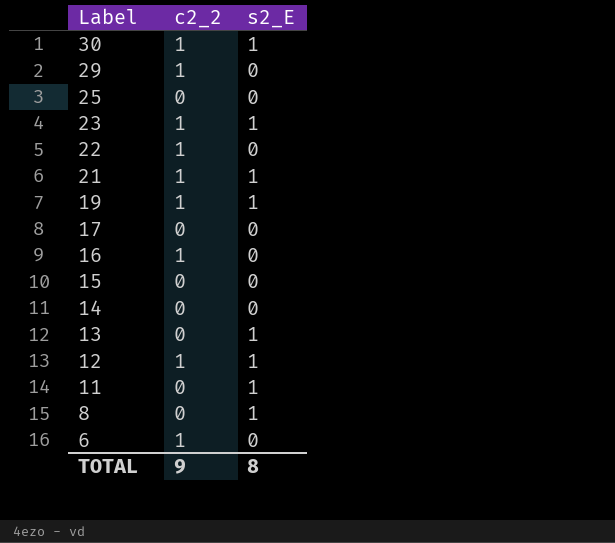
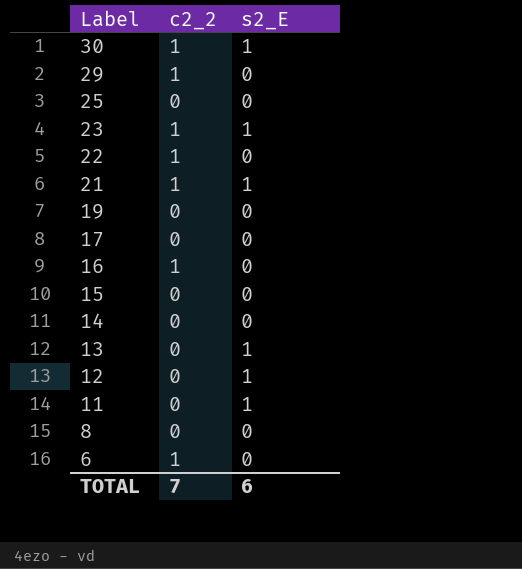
19 | c2_2: 1 -> 0
19 | s2_E: 1 -> 0
12 | c2_2: 1 -> 0
8 | s2_E: 1 -> 0
TOTAL | c2_2: 9 -> 7
TOTAL | s2_E: 8 -> 6

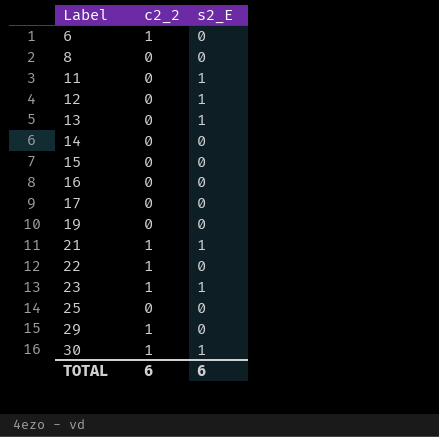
row order: Label descending -> Label ascending
16 | c2_2: 1 -> 0
TOTAL | c2_2: 7 -> 6

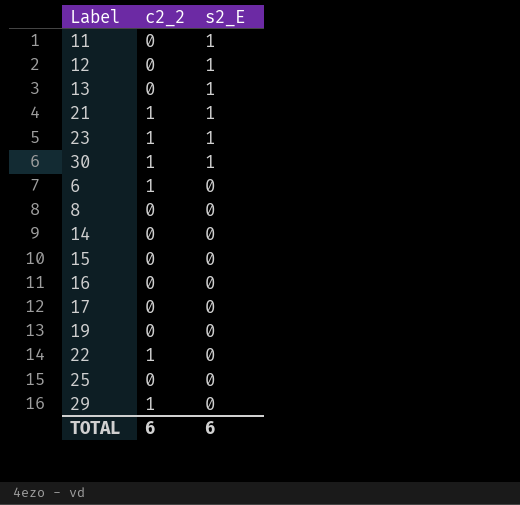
row order: Label ascending -> s2_E descending

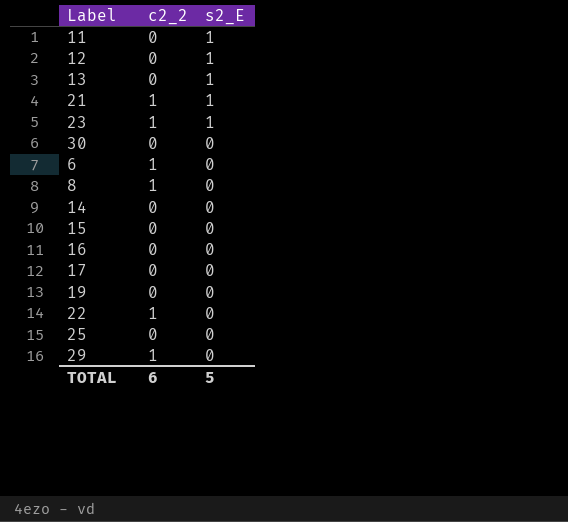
30 | c2_2: 1 -> 0
30 | s2_E: 1 -> 0
8 | c2_2: 0 -> 1
TOTAL | s2_E: 6 -> 5

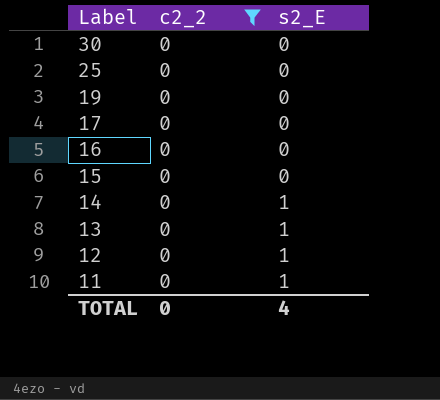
filter: none -> c2_2 = 0
row order: s2_E descending -> Label descending
14 | s2_E: 0 -> 1
TOTAL | c2_2: 6 -> 0
TOTAL | s2_E: 5 -> 4

